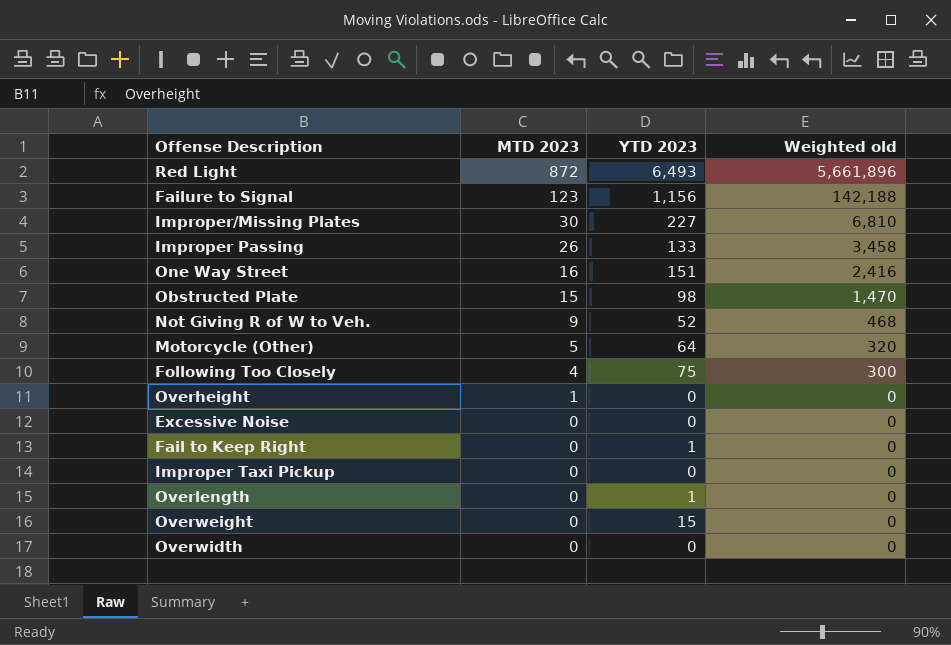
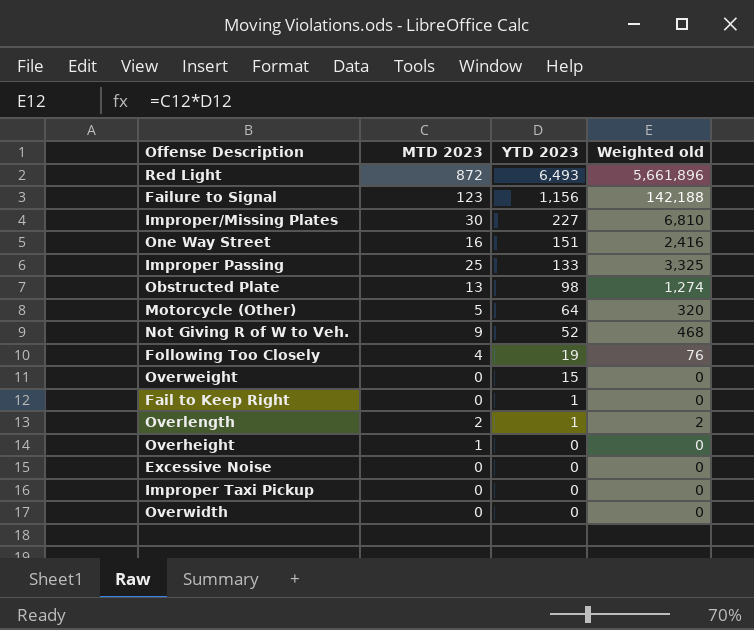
row order: MTD 2023 descending -> YTD 2023 descending
Improper Passing | MTD 2023: 26 -> 25
Improper Passing | Weighted old: 3,458 -> 3,325
Obstructed Plate | MTD 2023: 15 -> 13
Obstructed Plate | Weighted old: 1,470 -> 1,274
Following Too Closely | YTD 2023: 75 -> 19
Following Too Closely | Weighted old: 300 -> 76
Overlength | MTD 2023: 0 -> 2
Overlength | Weighted old: 0 -> 2

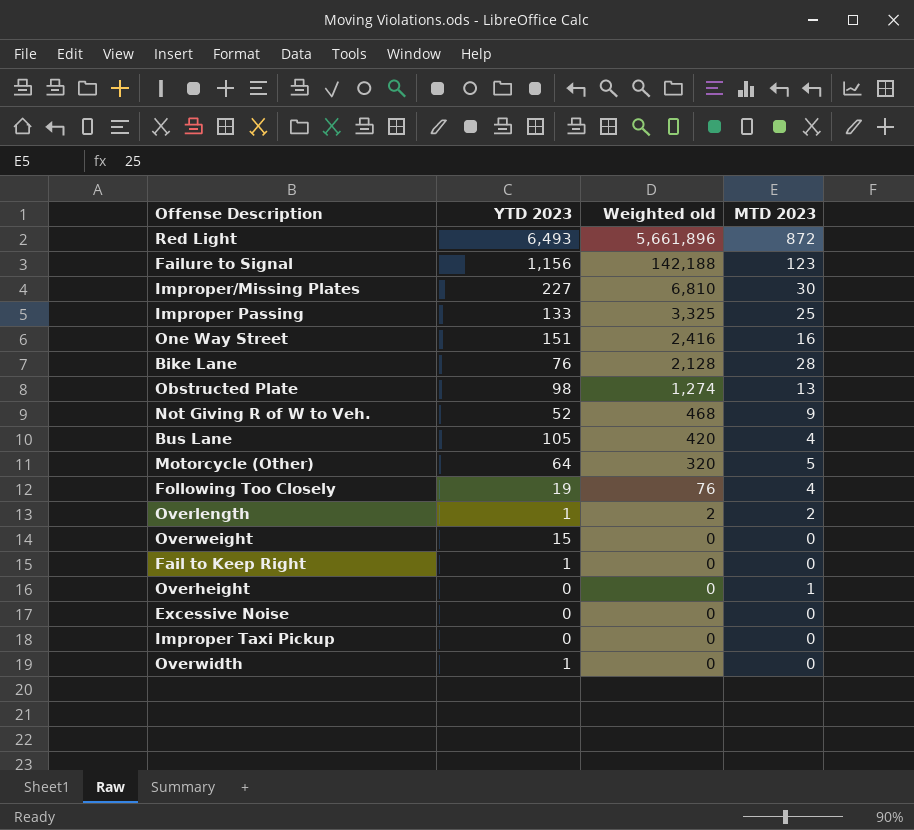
row order: YTD 2023 descending -> Weighted old descending
column MTD 2023 | position: 2 -> 4
row Bike Lane: none -> 76 | 2,128 | 28
row Bus Lane: none -> 105 | 420 | 4
Overwidth | YTD 2023: 0 -> 1

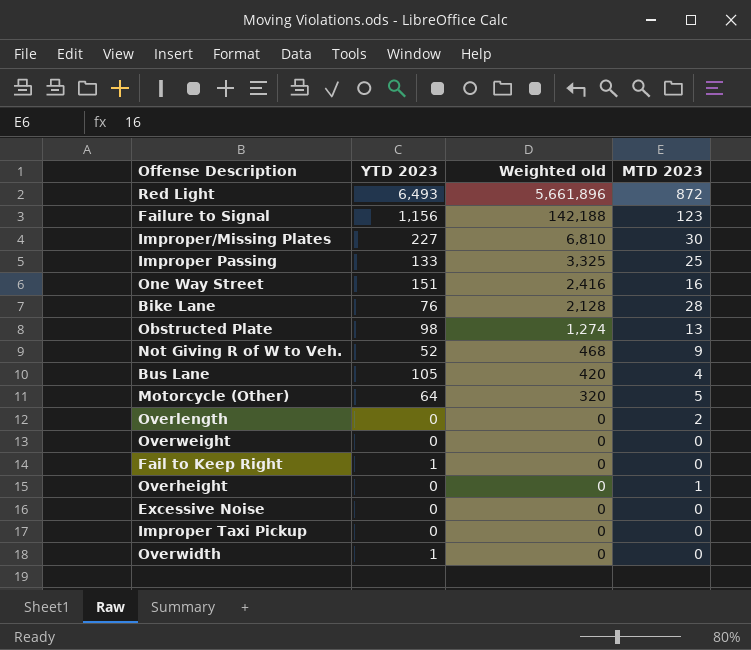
row Following Too Closely: 19 | 76 | 4 -> none
Overlength | YTD 2023: 1 -> 0
Overlength | Weighted old: 2 -> 0
Overweight | YTD 2023: 15 -> 0

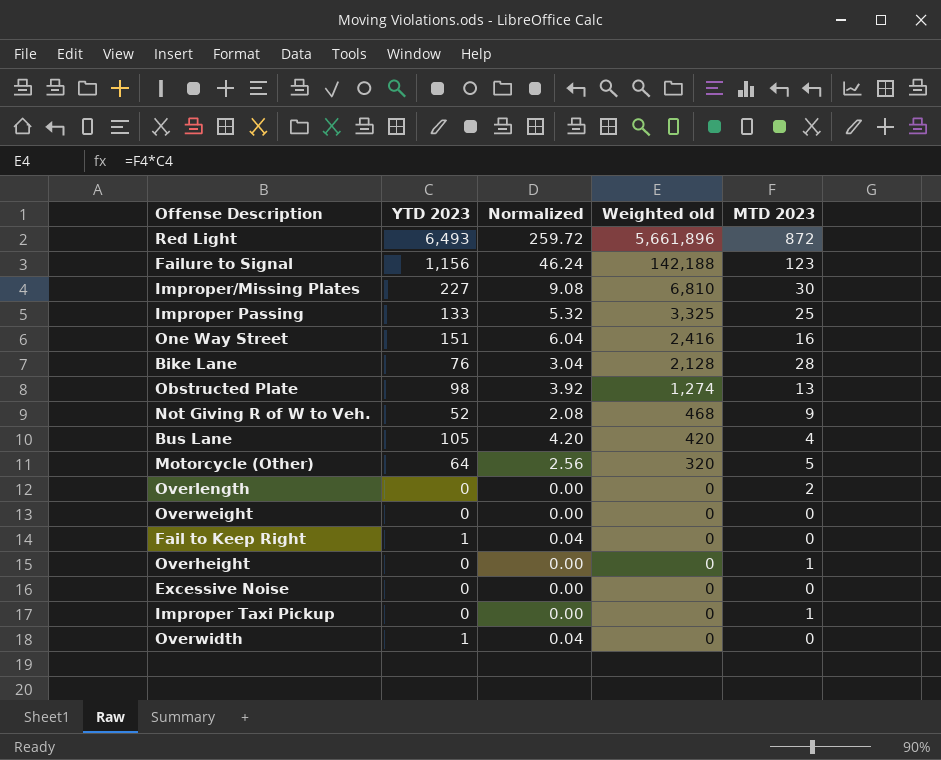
column Normalized | formula: none -> [YTD 2023] * 0.04
Improper Taxi Pickup | MTD 2023: 0 -> 1

